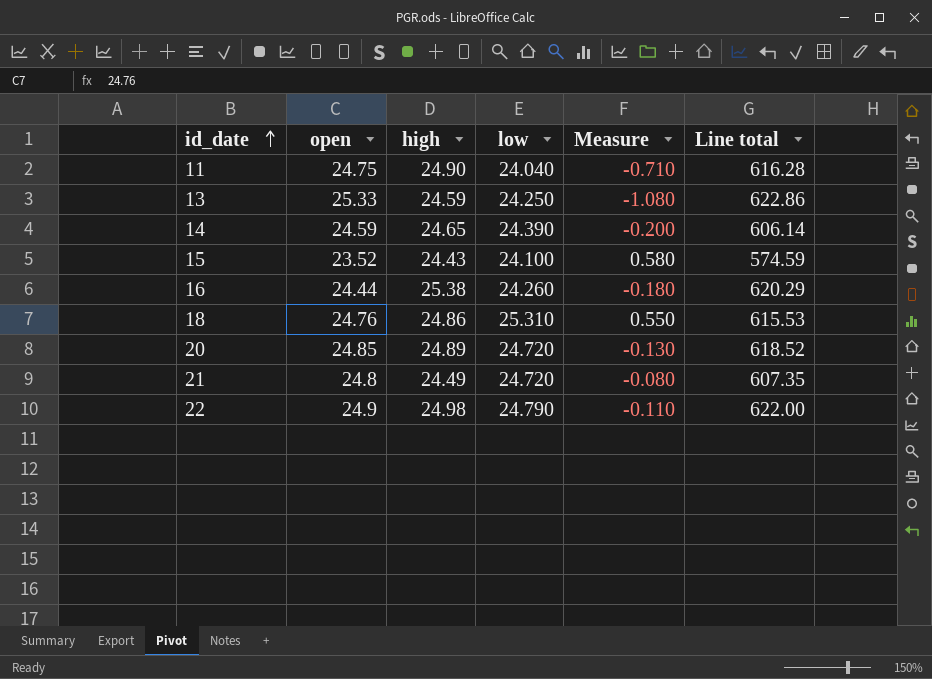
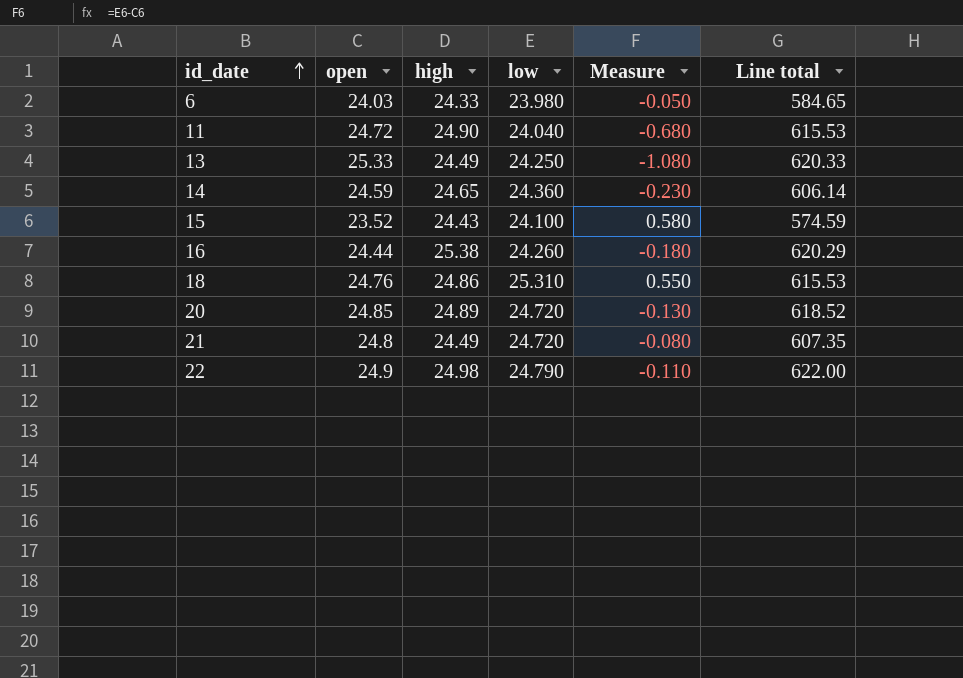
row 6: none -> 24.03 | 24.33 | 23.980 | -0.050 | 584.65
11 | open: 24.75 -> 24.72
11 | Measure: -0.710 -> -0.680
11 | Line total: 616.28 -> 615.53
13 | high: 24.59 -> 24.49
13 | Line total: 622.86 -> 620.33
14 | low: 24.390 -> 24.360
14 | Measure: -0.200 -> -0.230

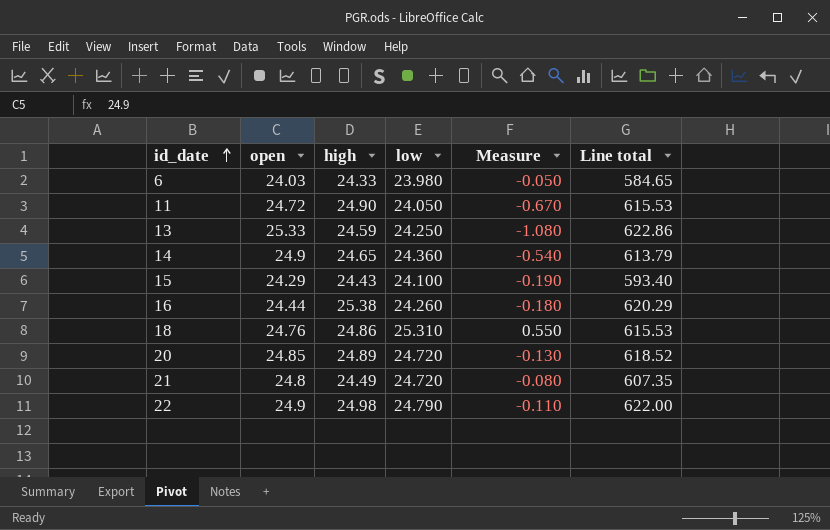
11 | low: 24.040 -> 24.050
11 | Measure: -0.680 -> -0.670
13 | high: 24.49 -> 24.59
13 | Line total: 620.33 -> 622.86
14 | open: 24.59 -> 24.9
14 | Measure: -0.230 -> -0.540
14 | Line total: 606.14 -> 613.79
15 | open: 23.52 -> 24.29
15 | Measure: 0.580 -> -0.190
15 | Line total: 574.59 -> 593.40

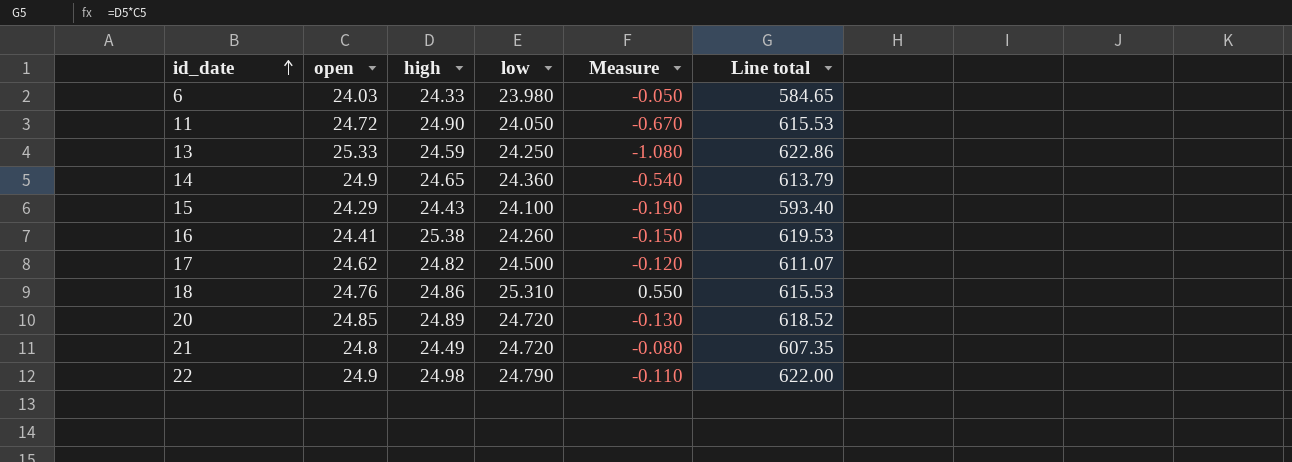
16 | open: 24.44 -> 24.41
16 | Measure: -0.180 -> -0.150
16 | Line total: 620.29 -> 619.53
row 17: none -> 24.62 | 24.82 | 24.500 | -0.120 | 611.07

